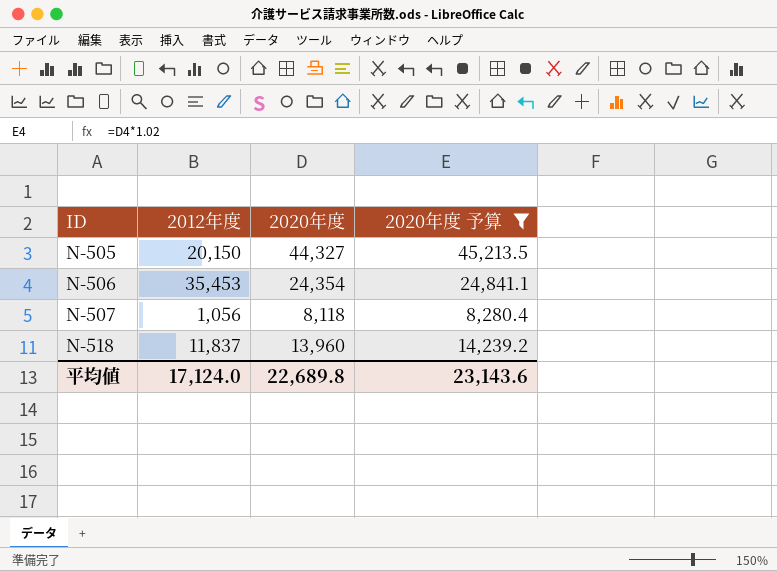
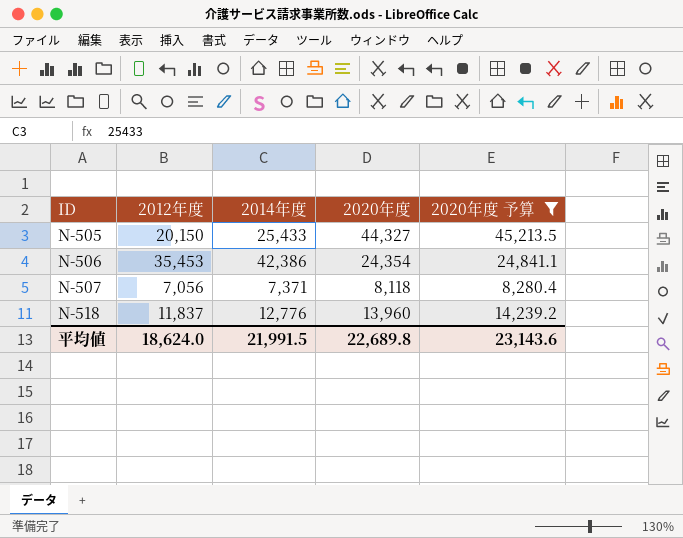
column 2014年度 | position: none -> 3
N-507 | 2012年度: 1,056 -> 7,056
平均値 | 2012年度: 17,124.0 -> 18,624.0

